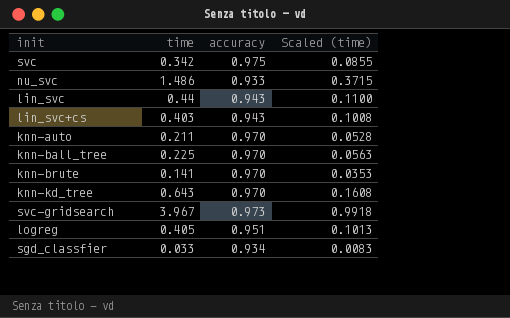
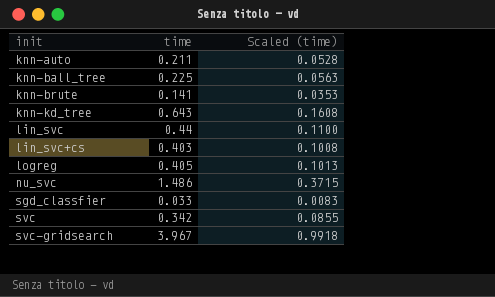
row order: none -> init ascending
column accuracy | position: 3 -> none

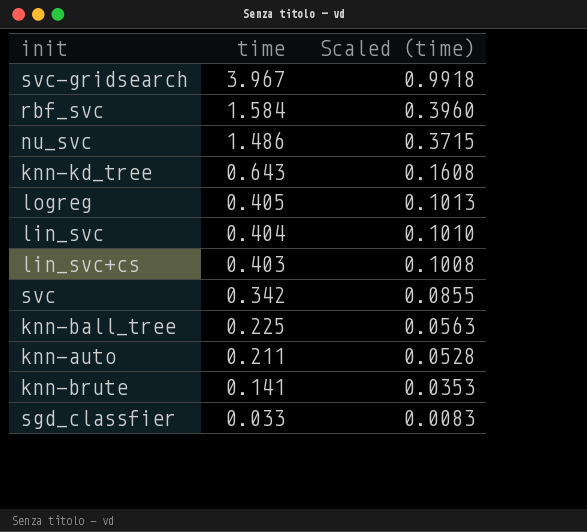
row order: init ascending -> time descending
row rbf_svc: none -> 1.584 | 0.3960
lin_svc | time: 0.44 -> 0.404
lin_svc | Scaled (time): 0.1100 -> 0.1010

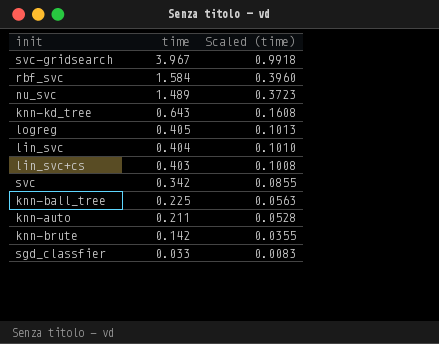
nu_svc | time: 1.486 -> 1.489
nu_svc | Scaled (time): 0.3715 -> 0.3723
knn-brute | time: 0.141 -> 0.142
knn-brute | Scaled (time): 0.0353 -> 0.0355

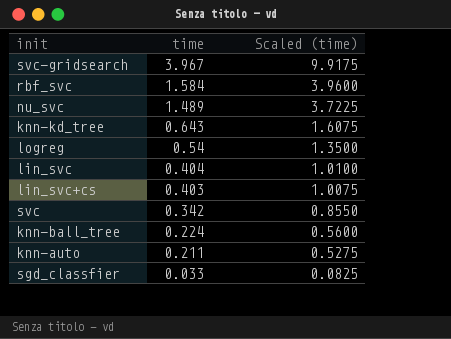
column Scaled (time) | formula: [time] * 0.25 -> [time] * 2.5
row knn-brute: 0.142 | 0.0355 -> none
logreg | time: 0.405 -> 0.54
knn-ball_tree | time: 0.225 -> 0.224

